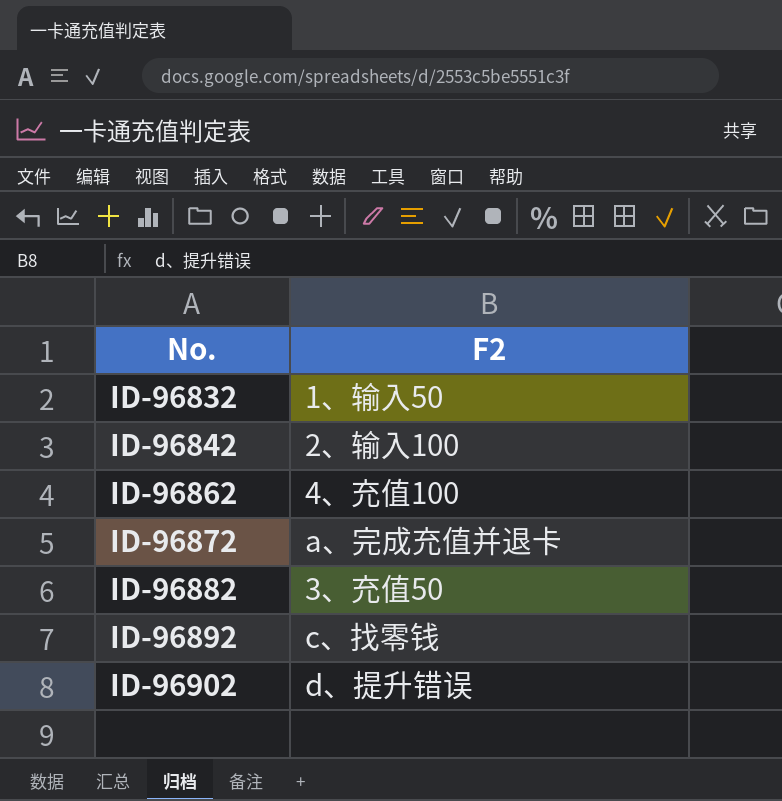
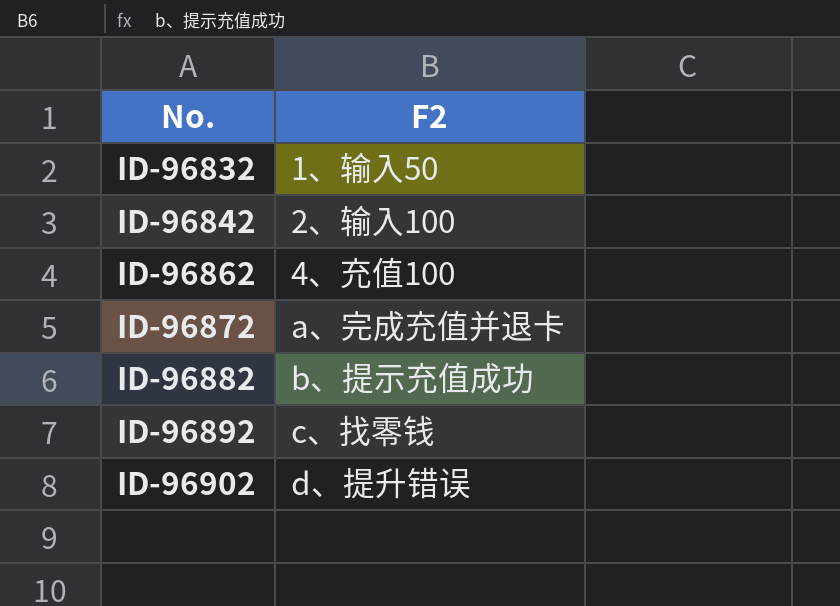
ID-96882 | F2: 3、充值50 -> b、提示充值成功

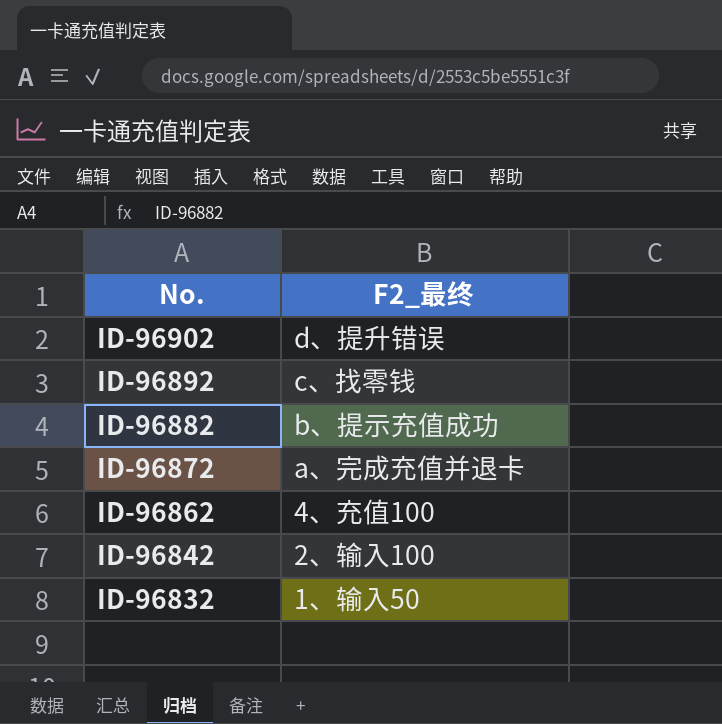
row order: No. ascending -> No. descending
column name: F2 -> F2_最终

